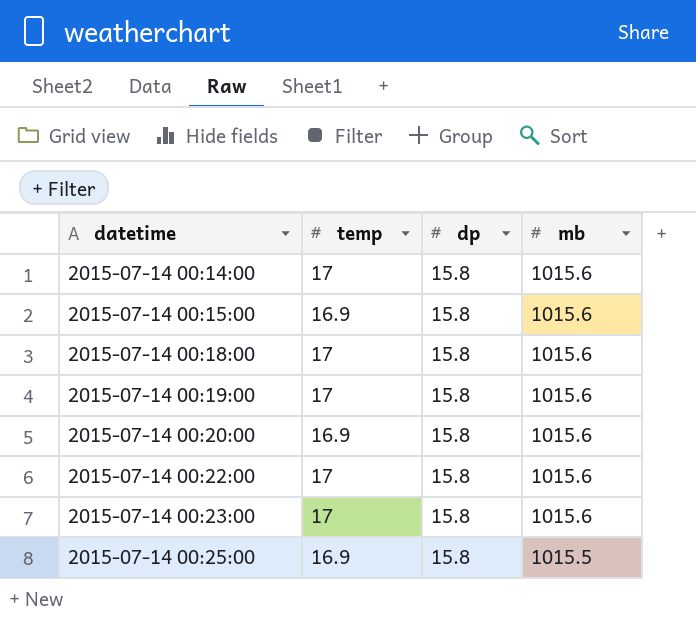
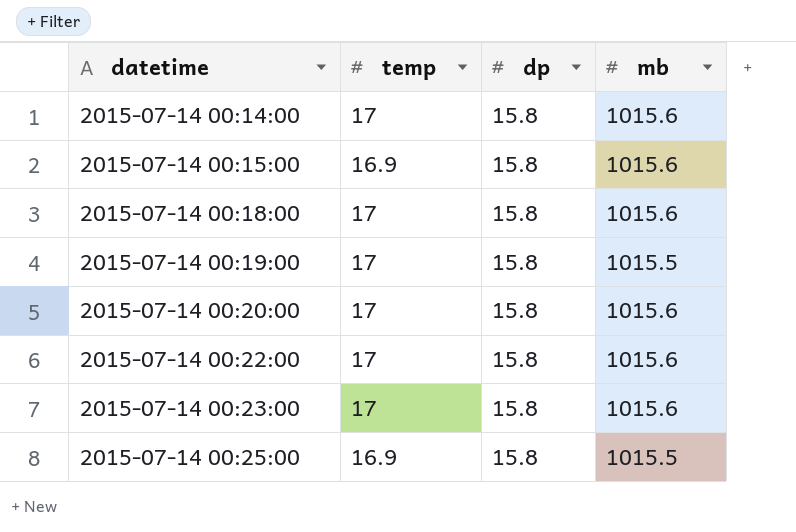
2015-07-14 00:19:00 | mb: 1015.6 -> 1015.5
2015-07-14 00:20:00 | temp: 16.9 -> 17

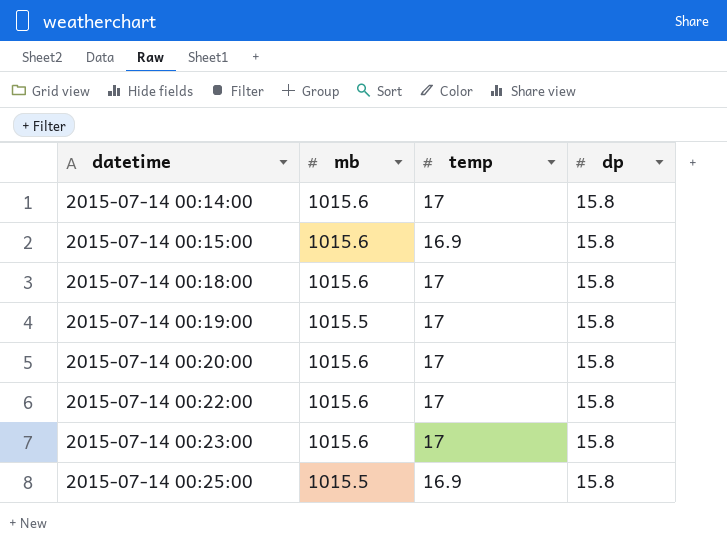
column mb | position: 4 -> 2

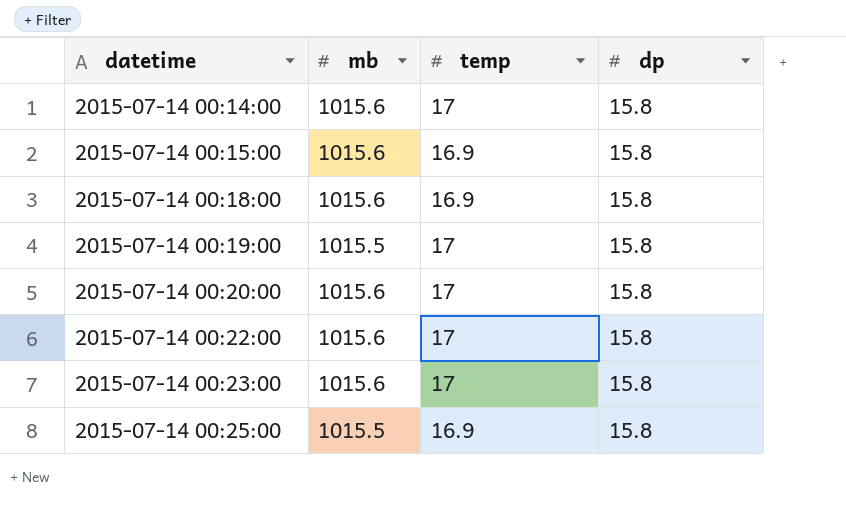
2015-07-14 00:18:00 | temp: 17 -> 16.9

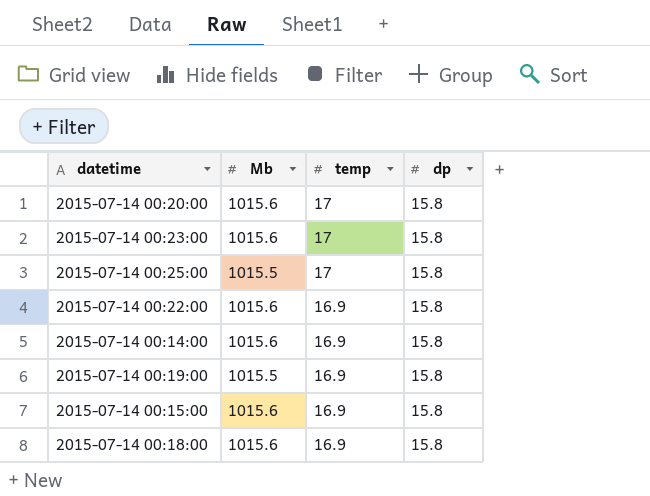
row order: datetime ascending -> temp descending
column name: mb -> Mb
2015-07-14 00:25:00 | temp: 16.9 -> 17
2015-07-14 00:22:00 | temp: 17 -> 16.9
2015-07-14 00:14:00 | temp: 17 -> 16.9
2015-07-14 00:19:00 | temp: 17 -> 16.9

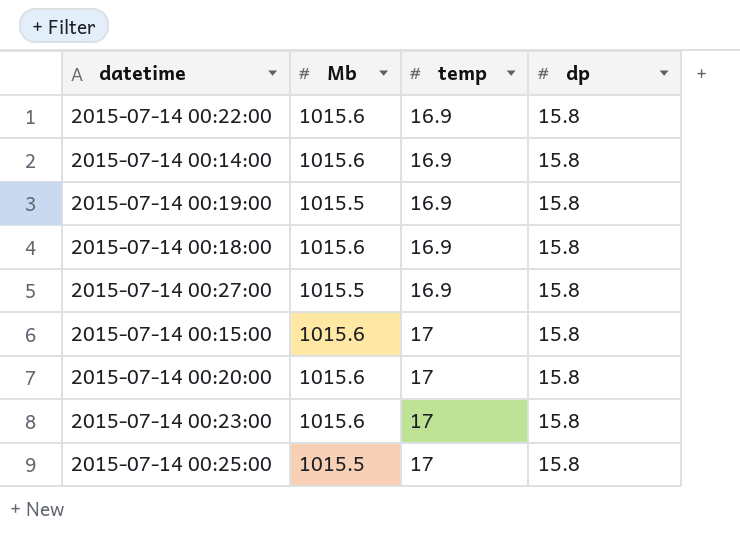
row order: temp descending -> temp ascending
row 2015-07-14 00:27:00: none -> 1015.5 | 16.9 | 15.8
2015-07-14 00:15:00 | temp: 16.9 -> 17

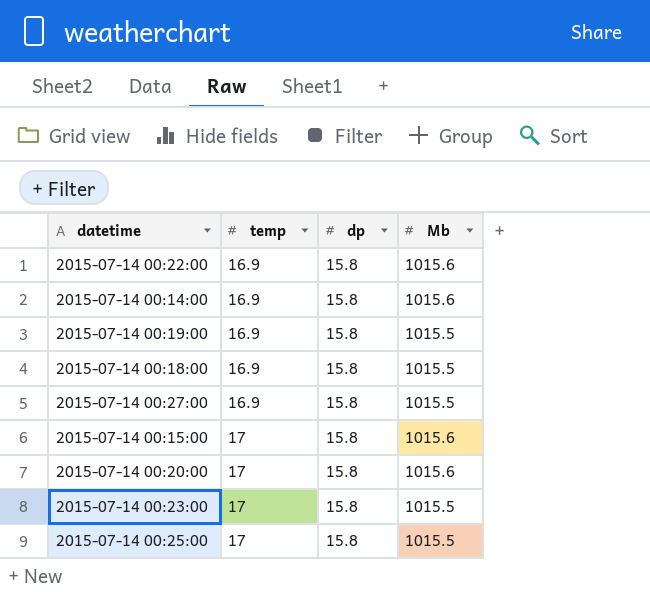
column Mb | position: 2 -> 4
2015-07-14 00:18:00 | Mb: 1015.6 -> 1015.5
2015-07-14 00:23:00 | Mb: 1015.6 -> 1015.5

